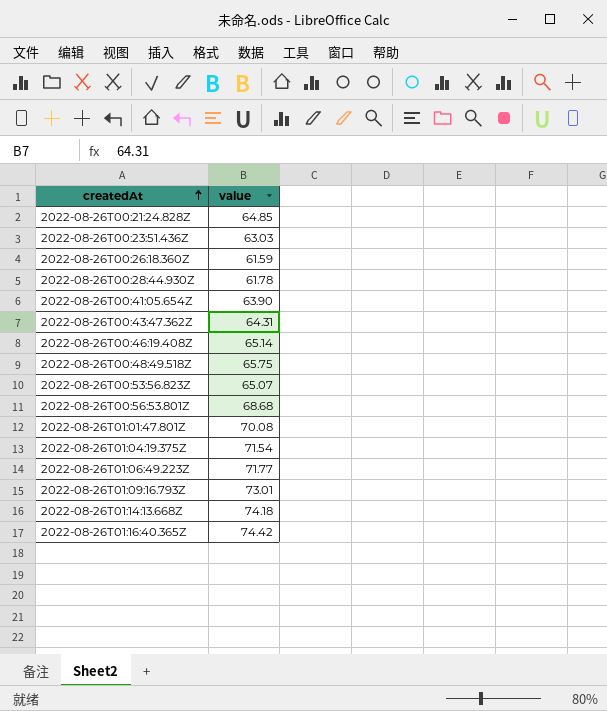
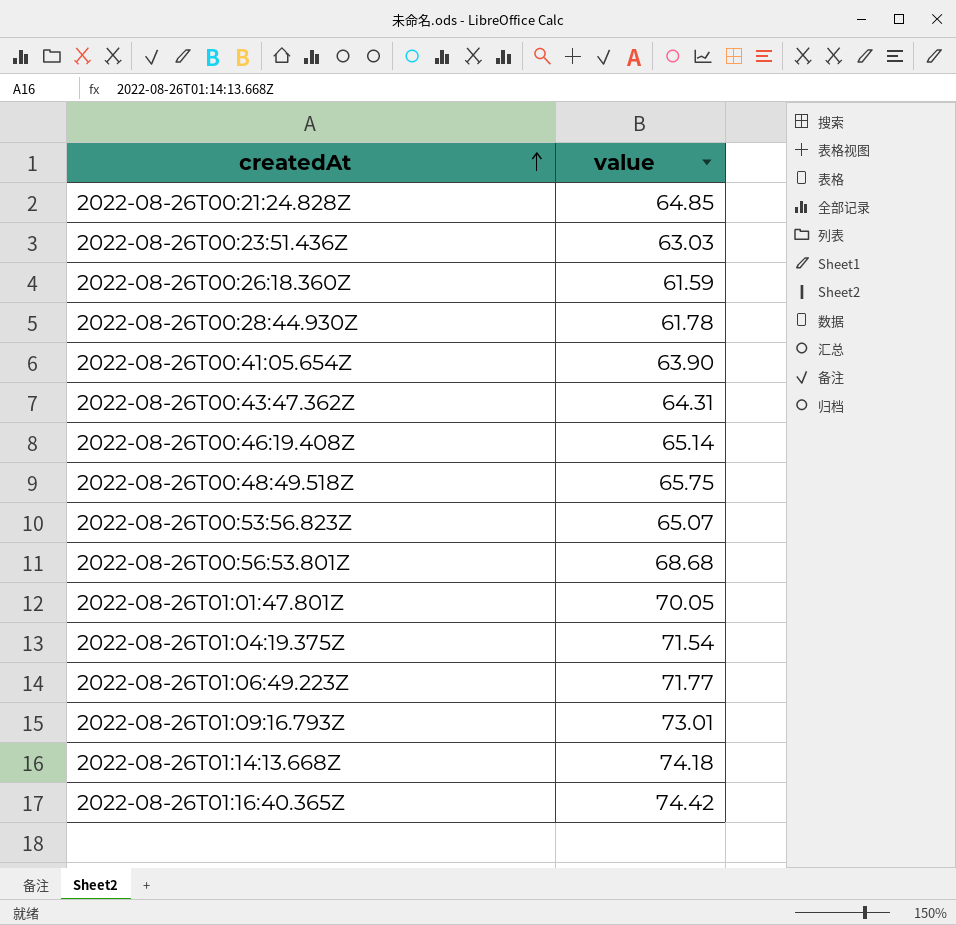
2022-08-26T01:01:47.801Z | value: 70.08 -> 70.05

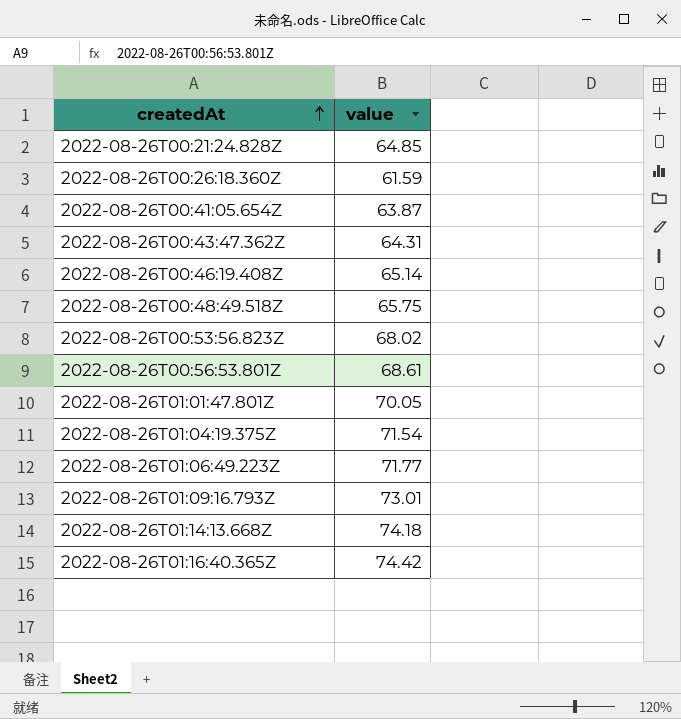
row 2022-08-26T00:23:51.436Z: 63.03 -> none
row 2022-08-26T00:28:44.930Z: 61.78 -> none
2022-08-26T00:41:05.654Z | value: 63.90 -> 63.87
2022-08-26T00:53:56.823Z | value: 65.07 -> 68.02
2022-08-26T00:56:53.801Z | value: 68.68 -> 68.61

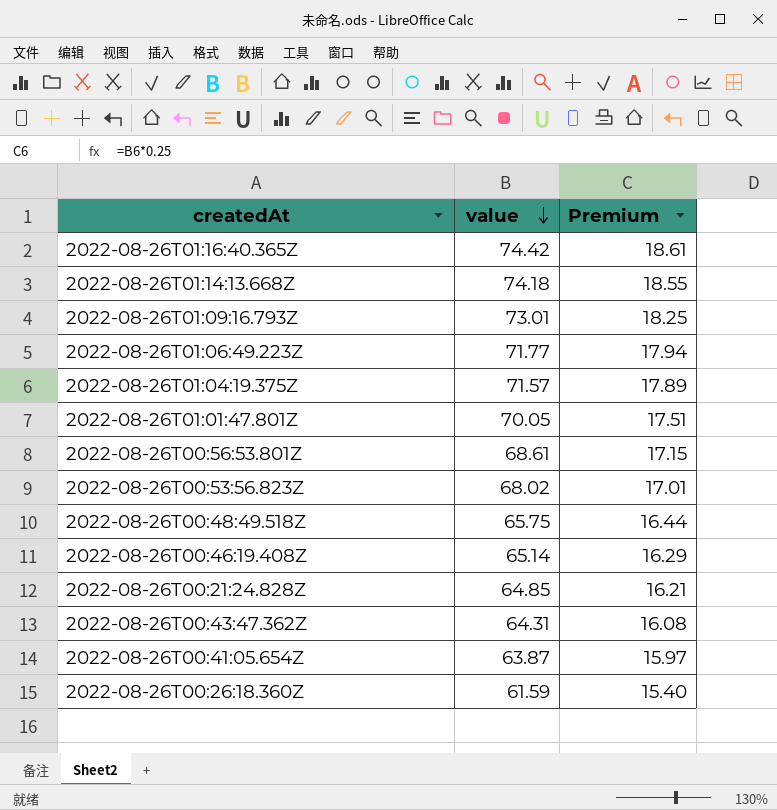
row order: createdAt ascending -> value descending
column Premium | formula: none -> [value] * 0.25
2022-08-26T01:04:19.375Z | value: 71.54 -> 71.57

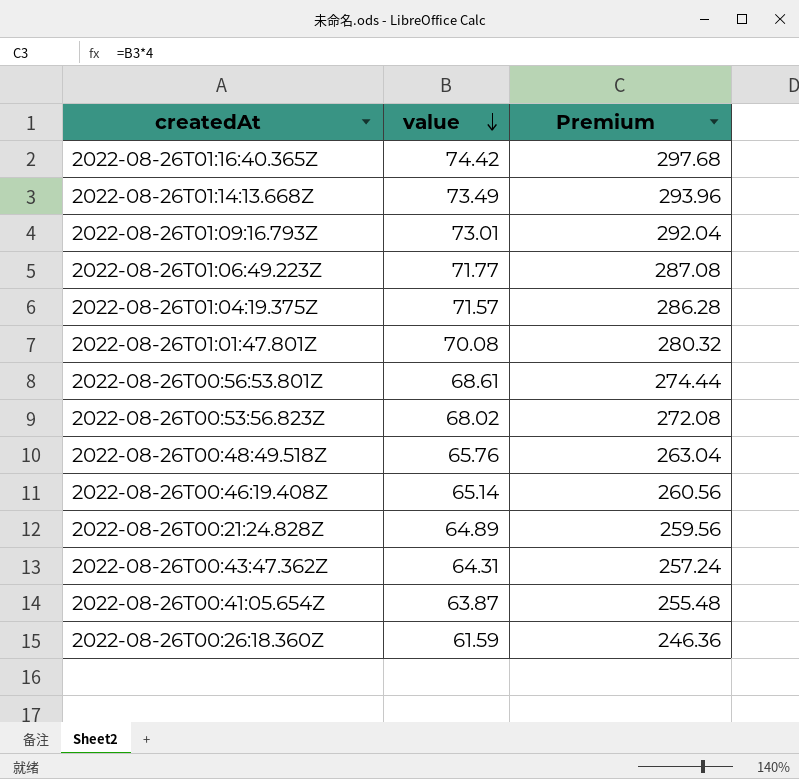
column Premium | formula: [value] * 0.25 -> [value] * 4
2022-08-26T01:14:13.668Z | value: 74.18 -> 73.49
2022-08-26T01:01:47.801Z | value: 70.05 -> 70.08
2022-08-26T00:48:49.518Z | value: 65.75 -> 65.76
2022-08-26T00:21:24.828Z | value: 64.85 -> 64.89

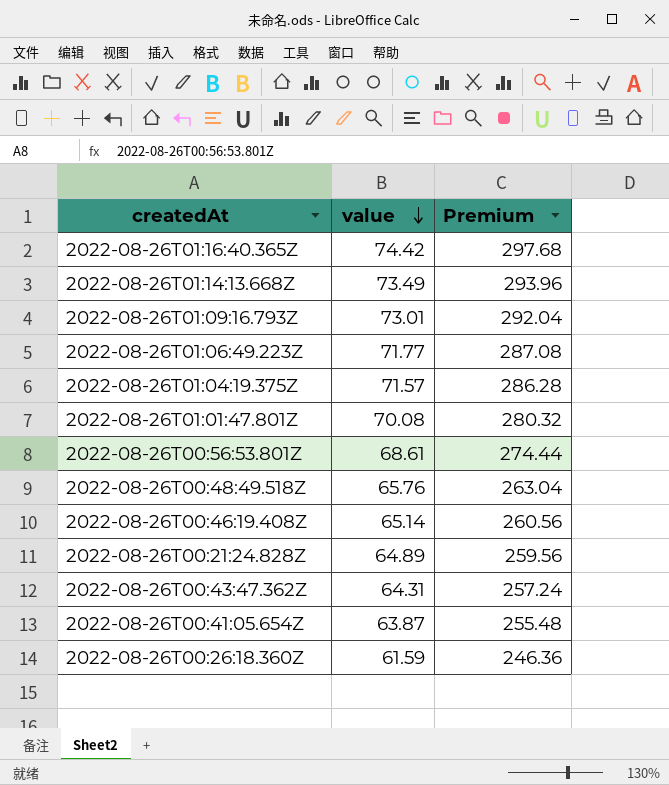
row 2022-08-26T00:53:56.823Z: 68.02 | 272.08 -> none

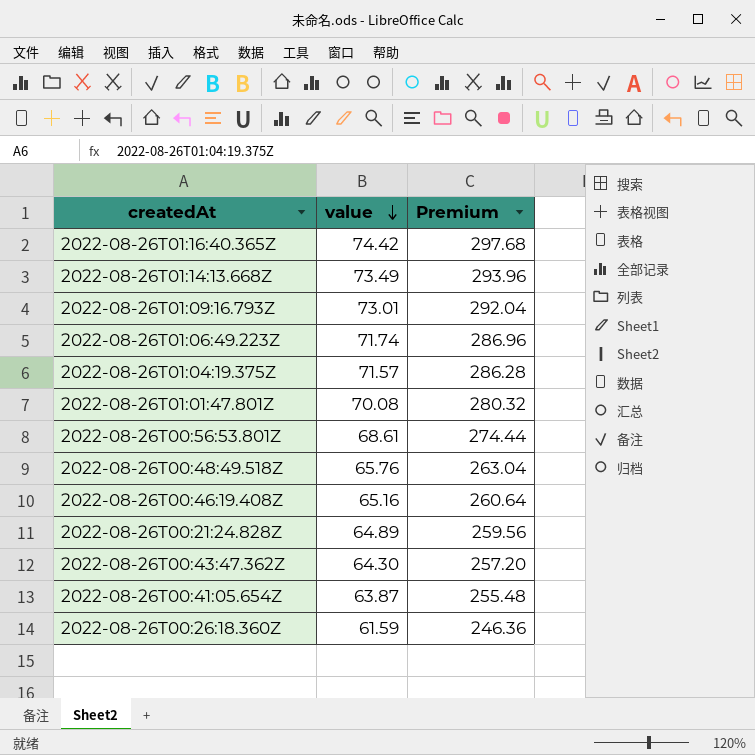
2022-08-26T01:06:49.223Z | value: 71.77 -> 71.74
2022-08-26T01:06:49.223Z | Premium: 287.08 -> 286.96
2022-08-26T00:46:19.408Z | value: 65.14 -> 65.16
2022-08-26T00:46:19.408Z | Premium: 260.56 -> 260.64
2022-08-26T00:43:47.362Z | value: 64.31 -> 64.30
2022-08-26T00:43:47.362Z | Premium: 257.24 -> 257.20

